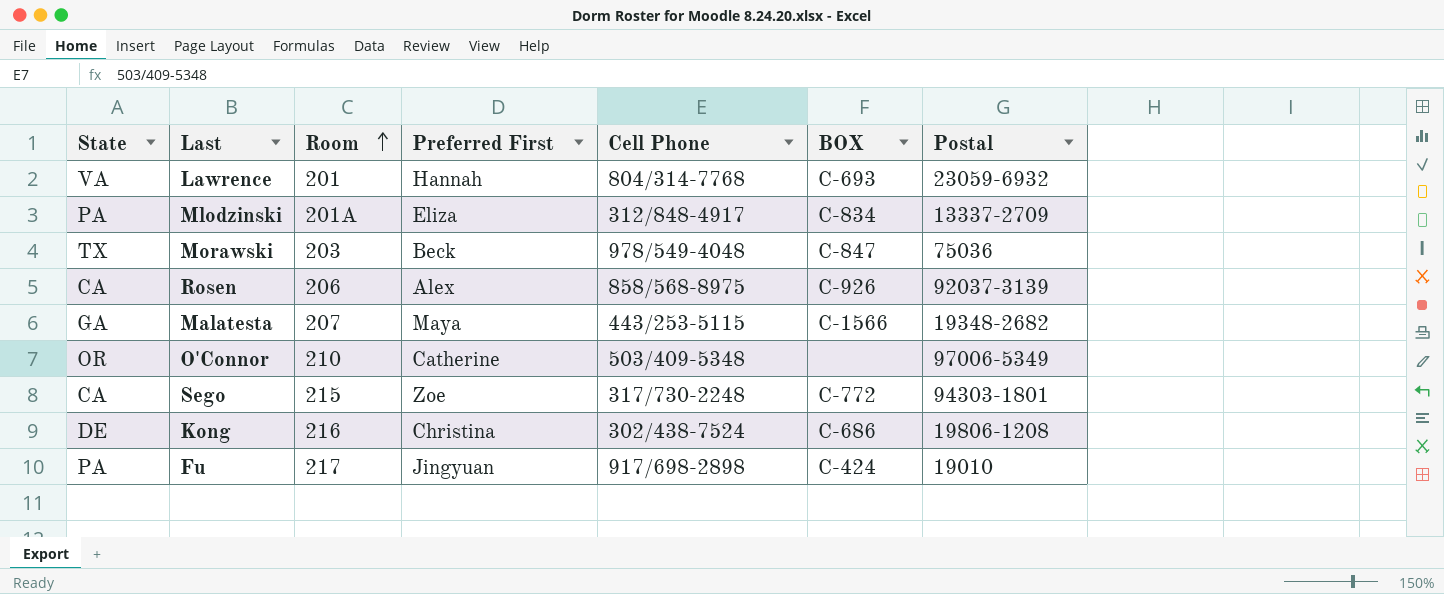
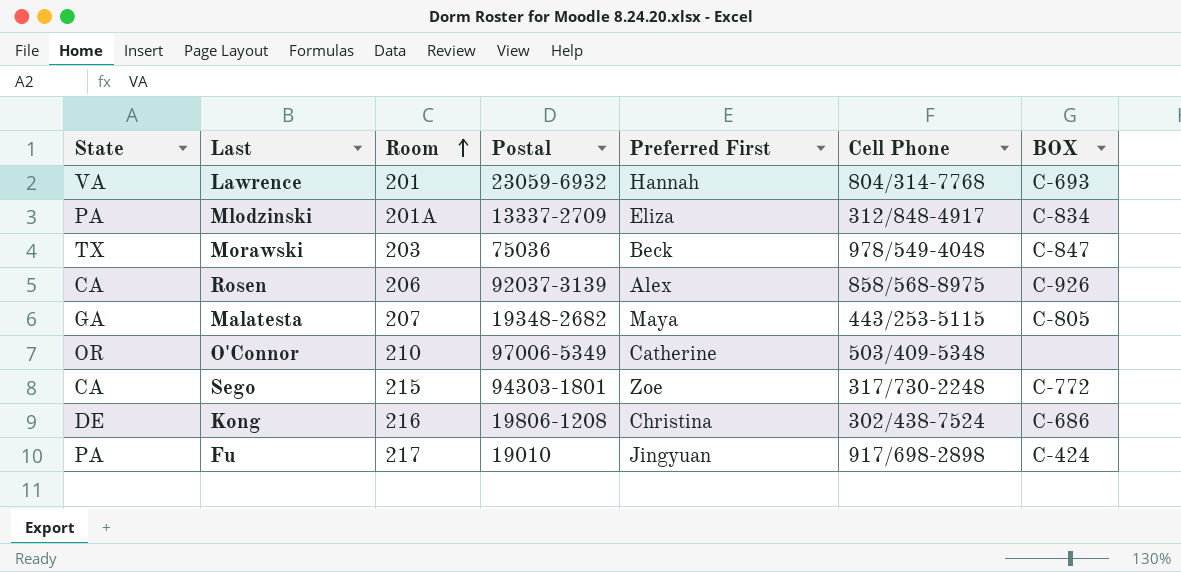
column Postal | position: 7 -> 4
Malatesta | BOX: C-1566 -> C-805

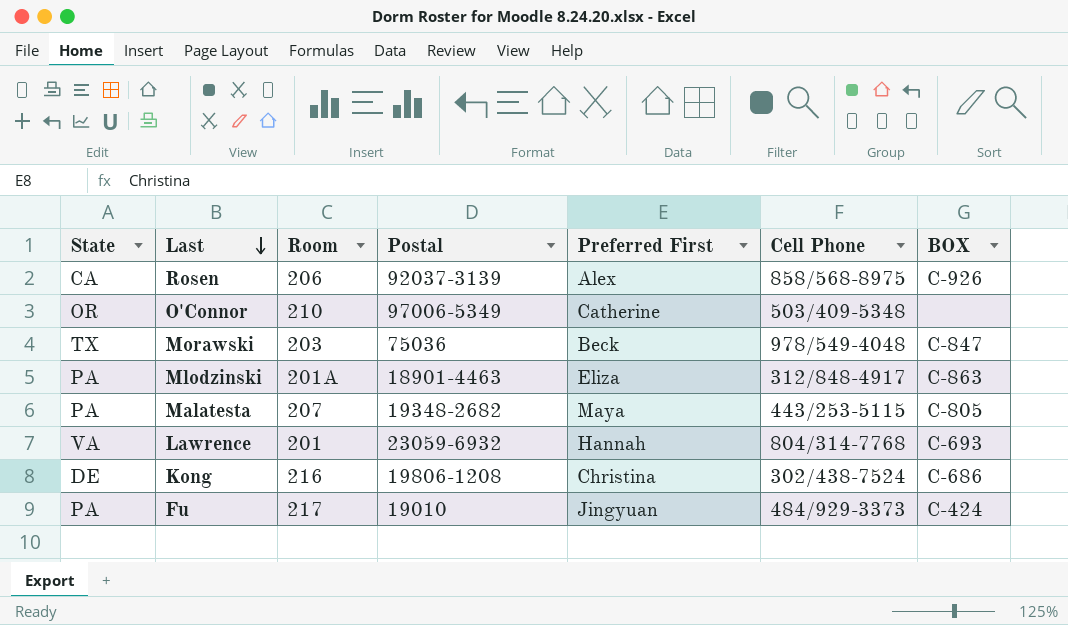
row order: Room ascending -> Last descending
row Sego: CA | 215 | 94303-1801 | Zoe | 317/730-2248 | C-772 -> none
Mlodzinski | Postal: 13337-2709 -> 18901-4463
Mlodzinski | BOX: C-834 -> C-863
Malatesta | State: GA -> PA
Fu | Cell Phone: 917/698-2898 -> 484/929-3373

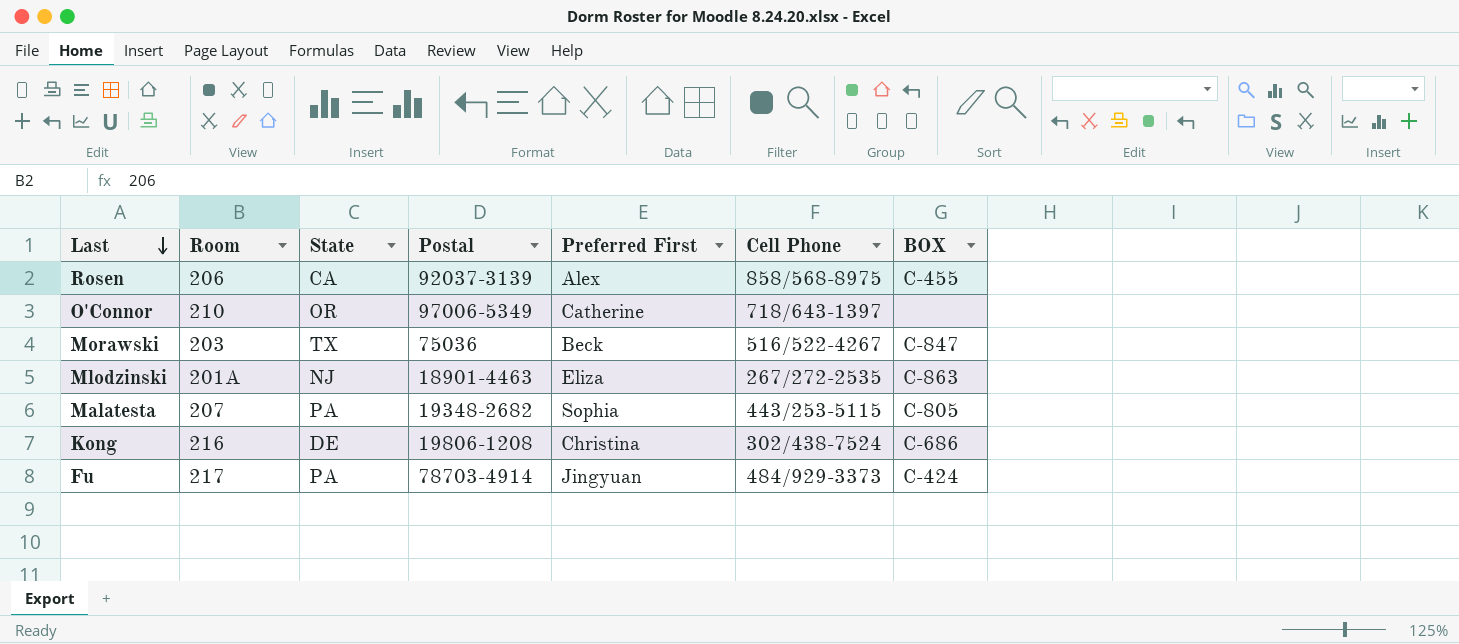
column State | position: 1 -> 3
row Lawrence: VA | 201 | 23059-6932 | Hannah | 804/314-7768 | C-693 -> none
Rosen | BOX: C-926 -> C-455
O'Connor | Cell Phone: 503/409-5348 -> 718/643-1397
Morawski | Cell Phone: 978/549-4048 -> 516/522-4267
Mlodzinski | State: PA -> NJ
Mlodzinski | Cell Phone: 312/848-4917 -> 267/272-2535
Malatesta | Preferred First: Maya -> Sophia
Fu | Postal: 19010 -> 78703-4914

